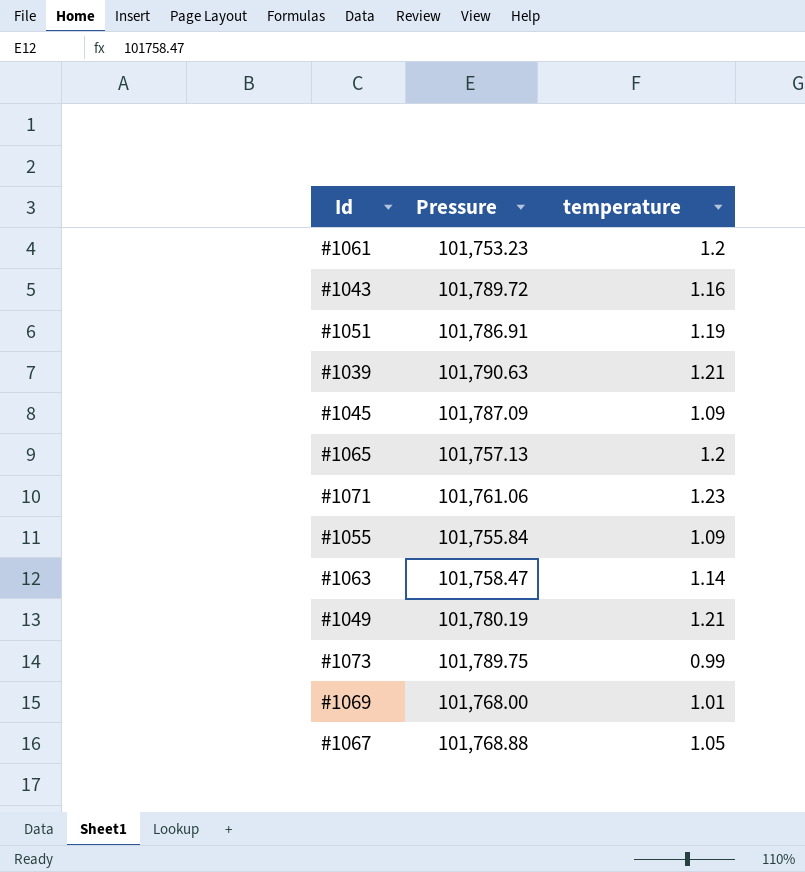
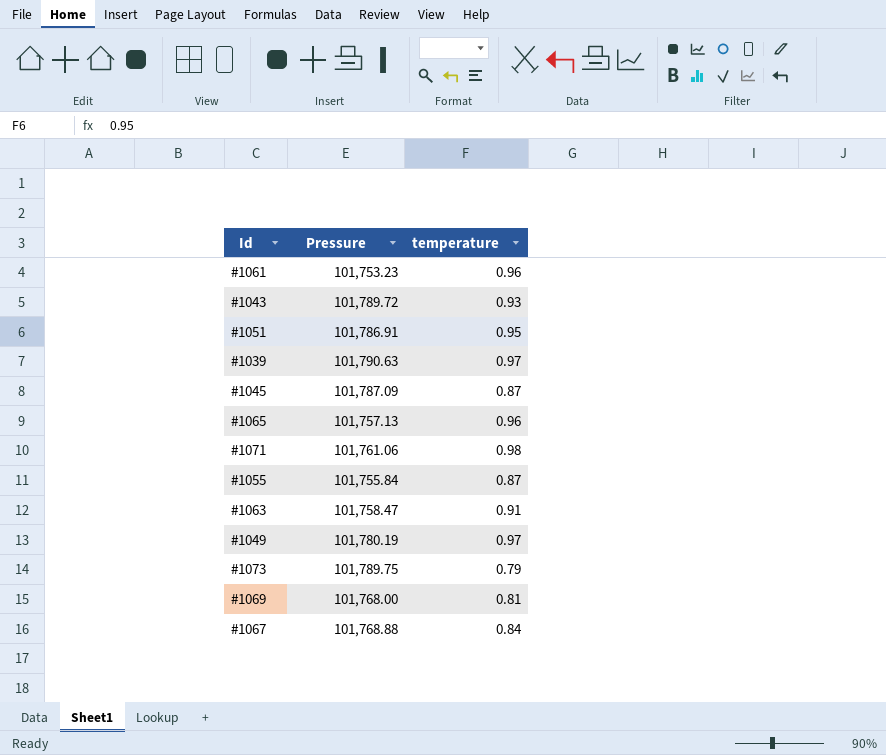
#1061 | temperature: 1.2 -> 0.96
#1043 | temperature: 1.16 -> 0.93
#1051 | temperature: 1.19 -> 0.95
#1039 | temperature: 1.21 -> 0.97
#1045 | temperature: 1.09 -> 0.87
#1065 | temperature: 1.2 -> 0.96
#1071 | temperature: 1.23 -> 0.98
#1055 | temperature: 1.09 -> 0.87
#1063 | temperature: 1.14 -> 0.91
#1049 | temperature: 1.21 -> 0.97
#1073 | temperature: 0.99 -> 0.79
#1069 | temperature: 1.01 -> 0.81
#1067 | temperature: 1.05 -> 0.84

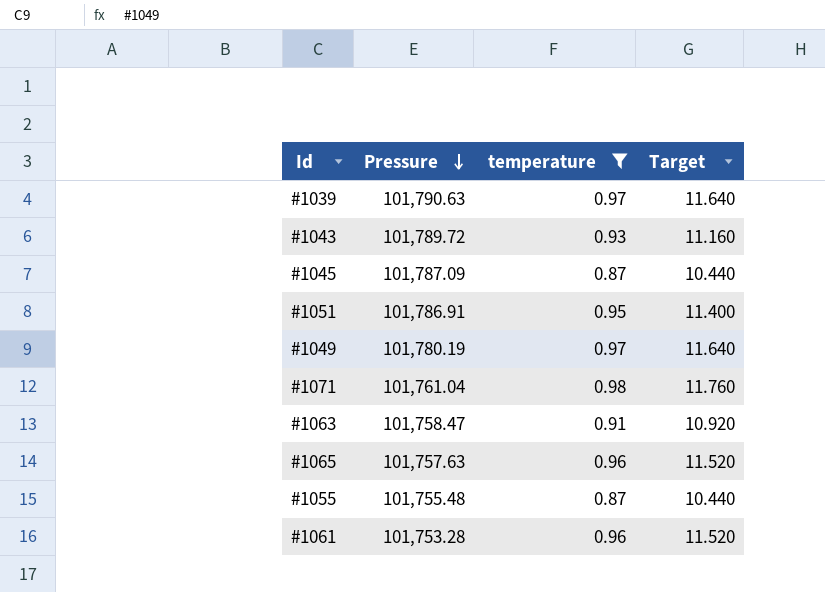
filter: none -> temperature >= 0.87
row order: none -> Pressure descending
column Target | formula: none -> [temperature] * 12
#1071 | Pressure: 101,761.06 -> 101,761.04
#1065 | Pressure: 101,757.13 -> 101,757.63
#1055 | Pressure: 101,755.84 -> 101,755.48
#1061 | Pressure: 101,753.23 -> 101,753.28

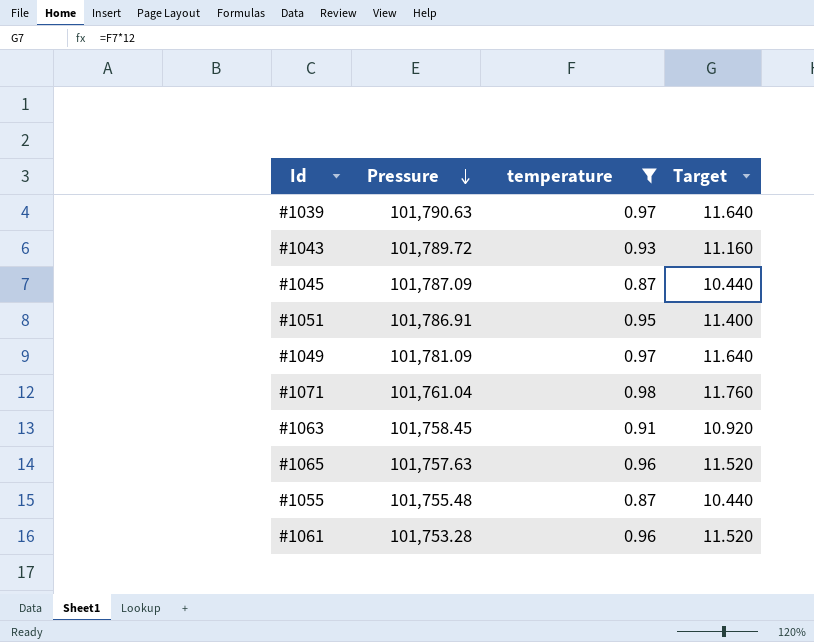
#1049 | Pressure: 101,780.19 -> 101,781.09
#1063 | Pressure: 101,758.47 -> 101,758.45

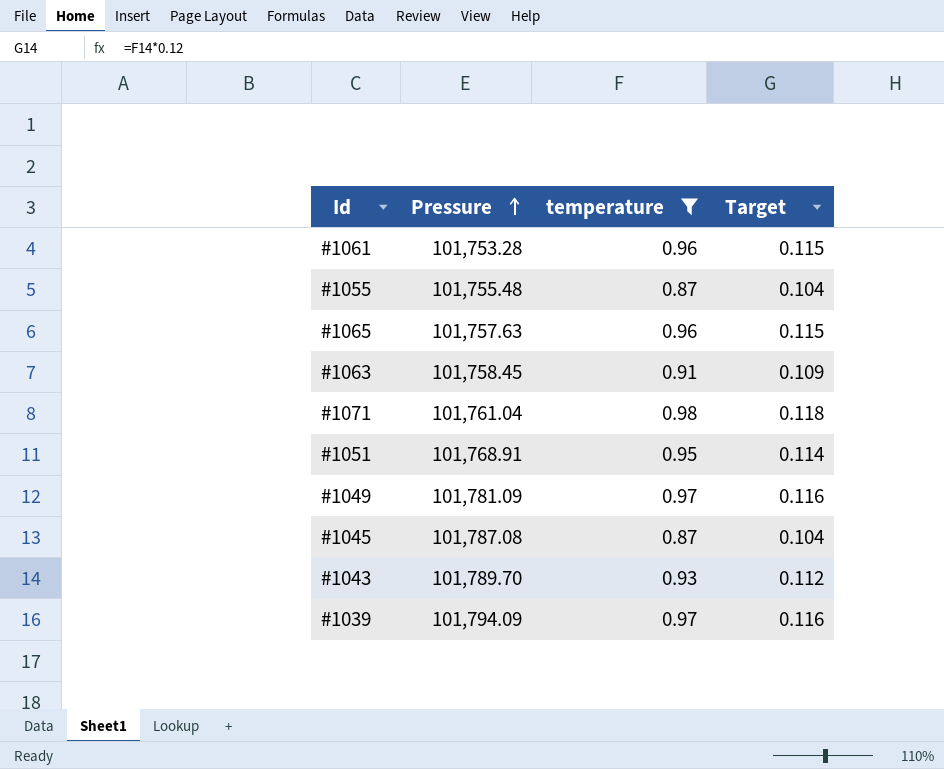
row order: Pressure descending -> Pressure ascending
column Target | formula: [temperature] * 12 -> [temperature] * 0.12
#1051 | Pressure: 101,786.91 -> 101,768.91
#1045 | Pressure: 101,787.09 -> 101,787.08
#1043 | Pressure: 101,789.72 -> 101,789.70
#1039 | Pressure: 101,790.63 -> 101,794.09

